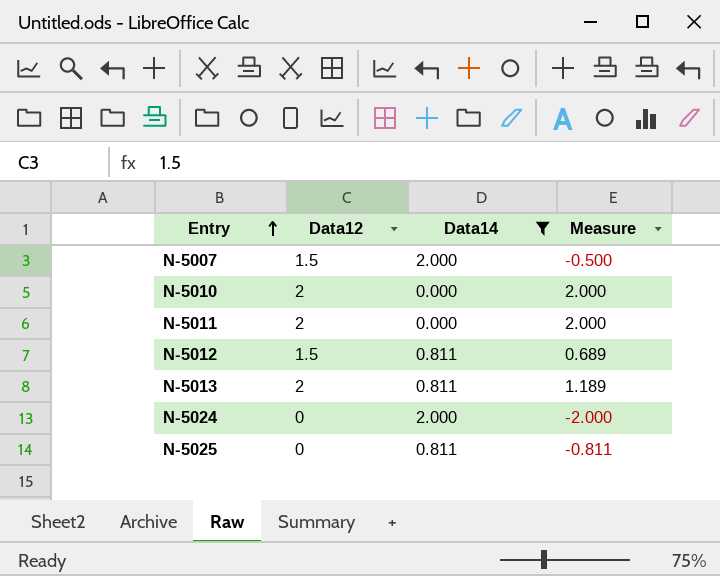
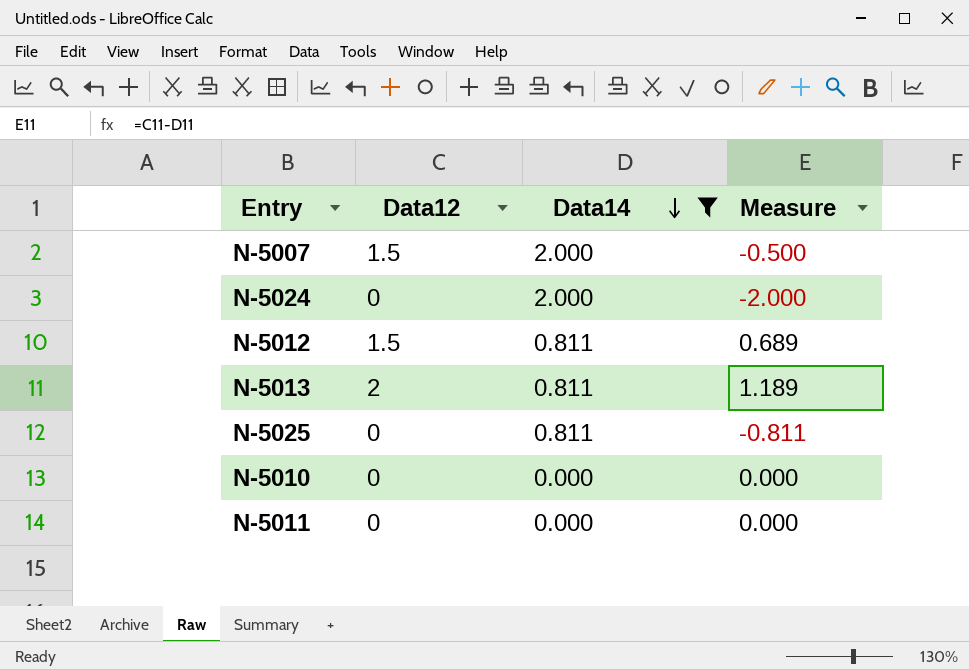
row order: Entry ascending -> Data14 descending
N-5010 | Data12: 2 -> 0
N-5010 | Measure: 2.000 -> 0.000
N-5011 | Data12: 2 -> 0
N-5011 | Measure: 2.000 -> 0.000

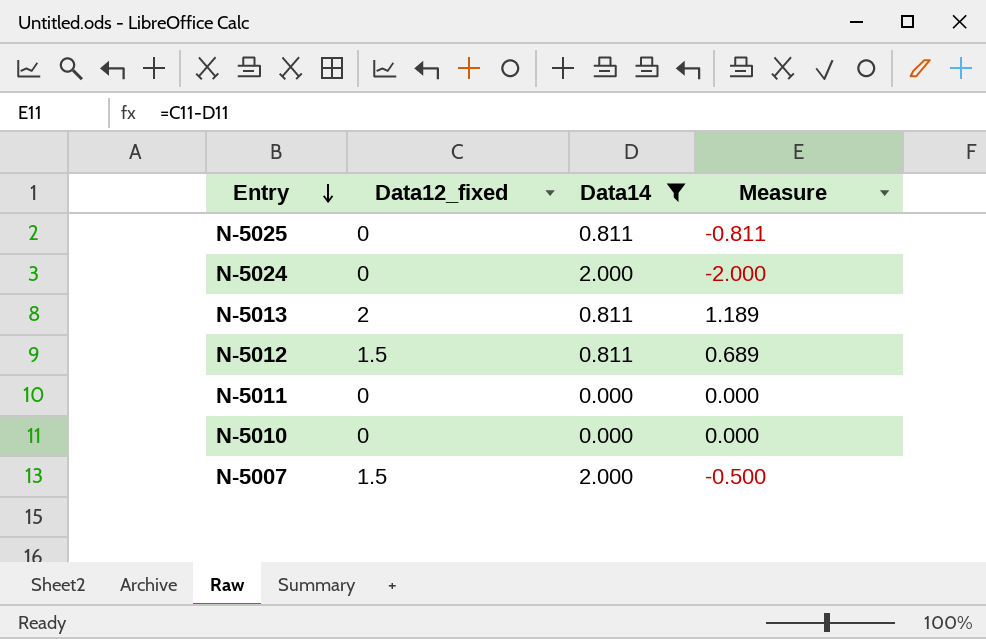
row order: Data14 descending -> Entry descending
column name: Data12 -> Data12_fixed

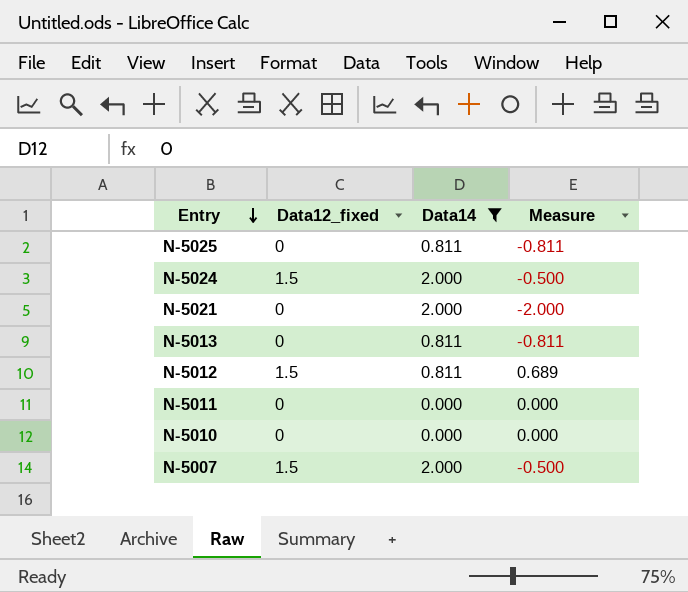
N-5024 | Data12_fixed: 0 -> 1.5
N-5024 | Measure: -2.000 -> -0.500
row N-5021: none -> 0 | 2.000 | -2.000
N-5013 | Data12_fixed: 2 -> 0
N-5013 | Measure: 1.189 -> -0.811

